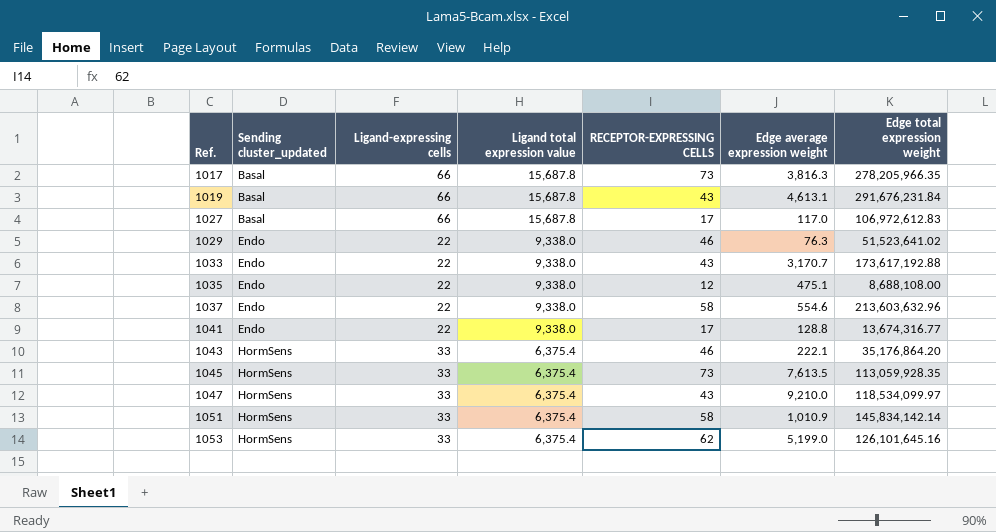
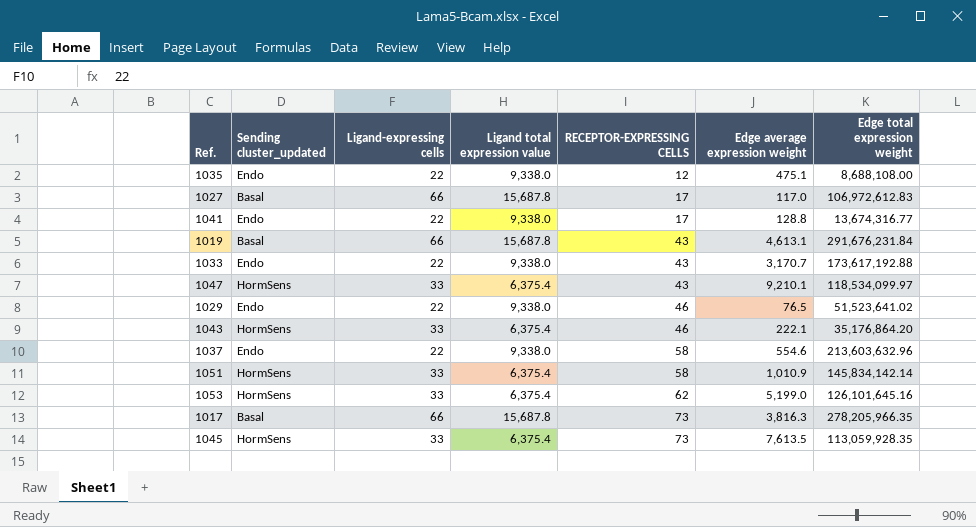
row order: Ref. ascending -> RECEPTOR-EXPRESSING CELLS ascending
1047 | Edge average expression weight: 9,210.0 -> 9,210.1
1029 | Edge average expression weight: 76.3 -> 76.5

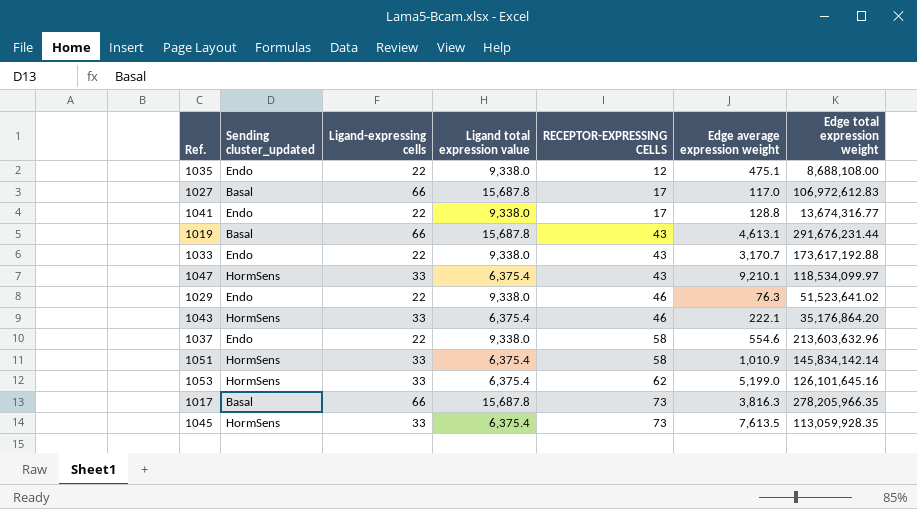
1019 | Edge total expression weight: 291,676,231.84 -> 291,676,231.44
1029 | Edge average expression weight: 76.5 -> 76.3

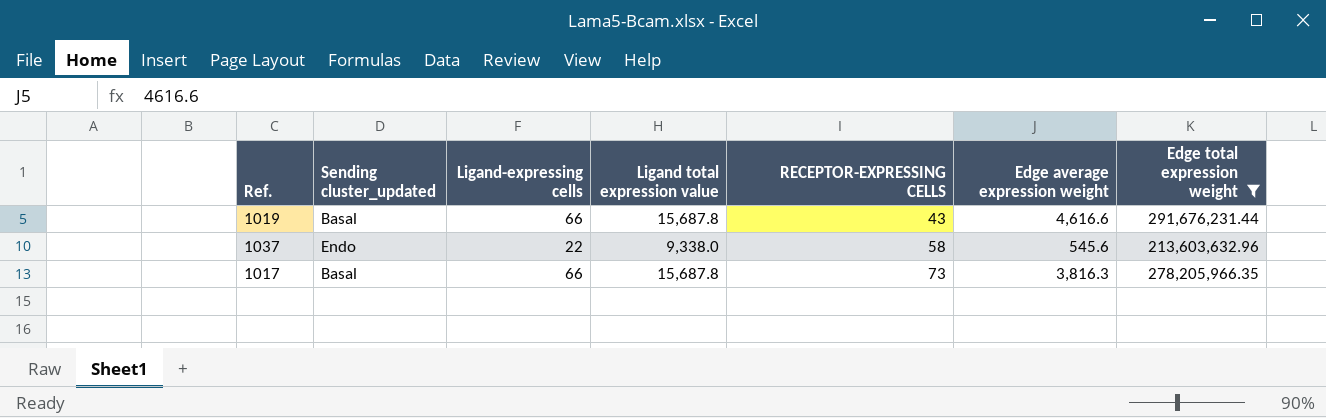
filter: none -> Edge total expression weight >= 213,603,632.96
1019 | Edge average expression weight: 4,613.1 -> 4,616.6
1037 | Edge average expression weight: 554.6 -> 545.6

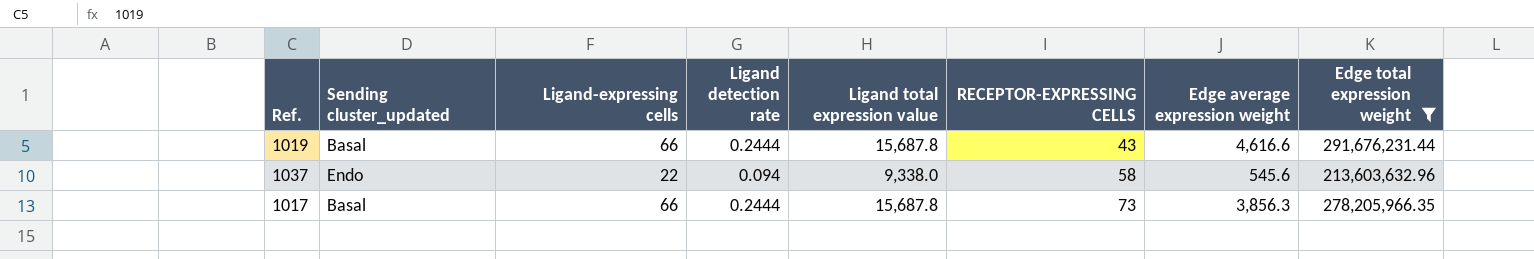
column Ligand detection rate | position: none -> 4
1017 | Edge average expression weight: 3,816.3 -> 3,856.3

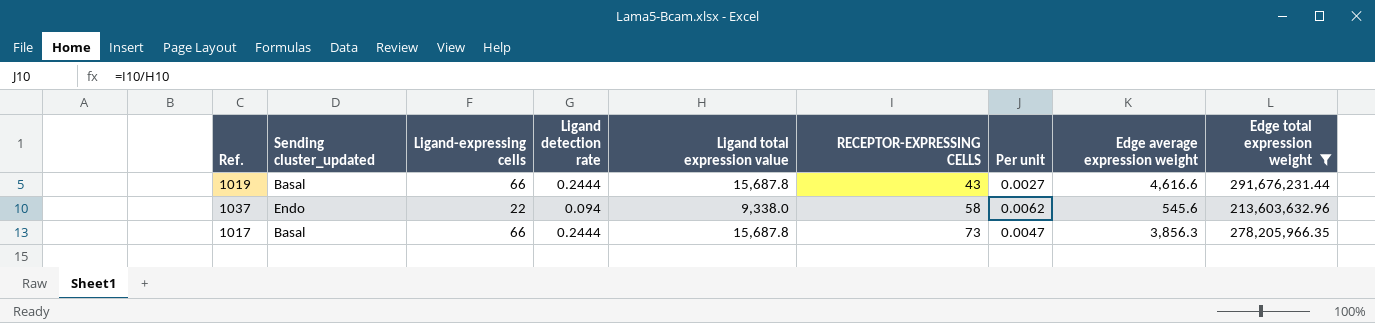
column Per unit | formula: none -> [RECEPTOR-EXPRESSING CELLS] / [Ligand total expression value]

